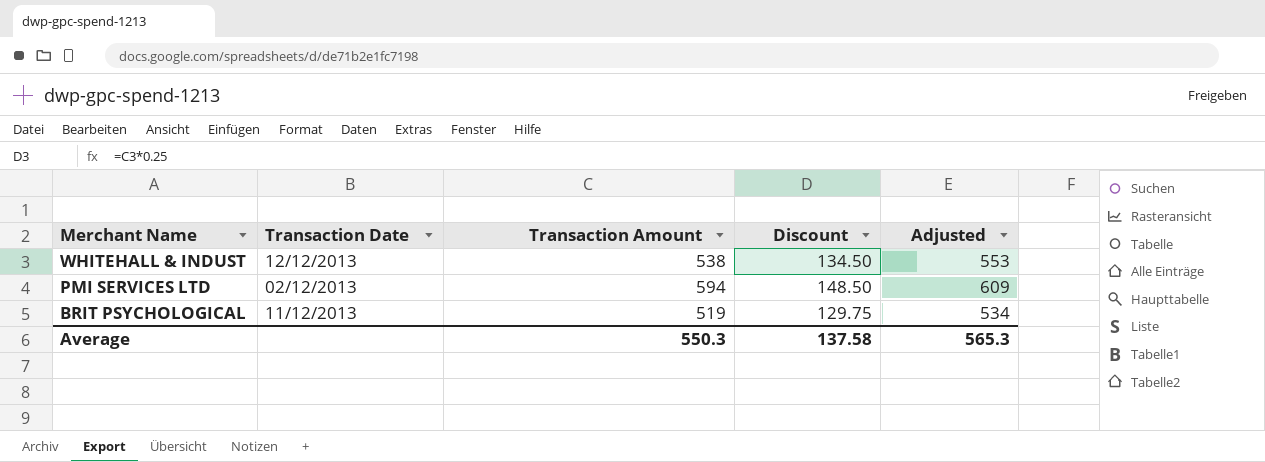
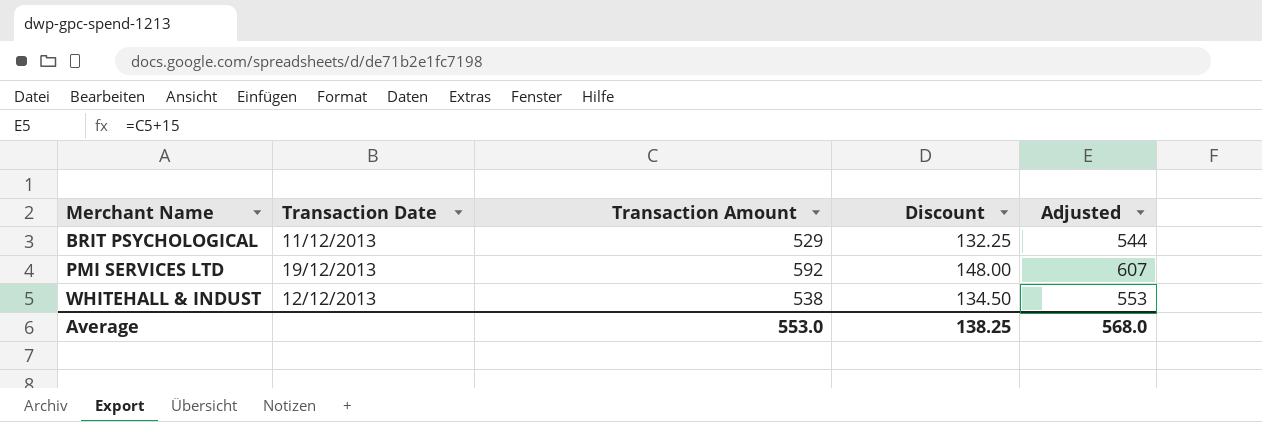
row order: Merchant Name descending -> Merchant Name ascending
BRIT PSYCHOLOGICAL | Transaction Amount: 519 -> 529
BRIT PSYCHOLOGICAL | Discount: 129.75 -> 132.25
BRIT PSYCHOLOGICAL | Adjusted: 534 -> 544
PMI SERVICES LTD | Transaction Date: 02/12/2013 -> 19/12/2013
PMI SERVICES LTD | Transaction Amount: 594 -> 592
PMI SERVICES LTD | Discount: 148.50 -> 148.00
PMI SERVICES LTD | Adjusted: 609 -> 607
Average | Transaction Amount: 550.3 -> 553.0
Average | Discount: 137.58 -> 138.25
Average | Adjusted: 565.3 -> 568.0

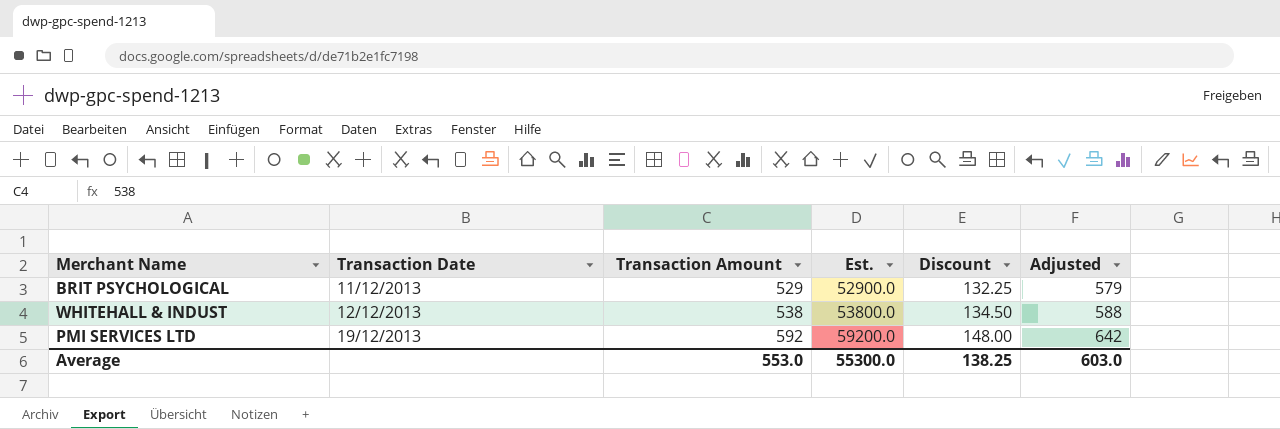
row order: Merchant Name ascending -> Transaction Date ascending
column Est. | formula: none -> [Transaction Amount] * 100
column Adjusted | formula: [Transaction Amount] + 15 -> [Transaction Amount] + 50
Average | Adjusted: 568.0 -> 603.0

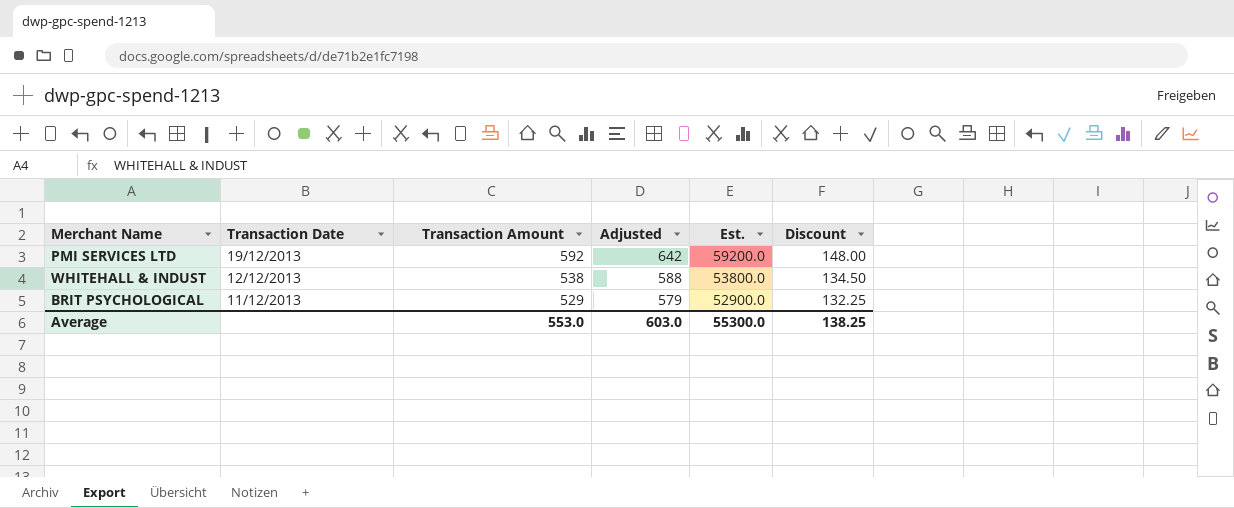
row order: Transaction Date ascending -> Transaction Date descending
column Adjusted | position: 6 -> 4

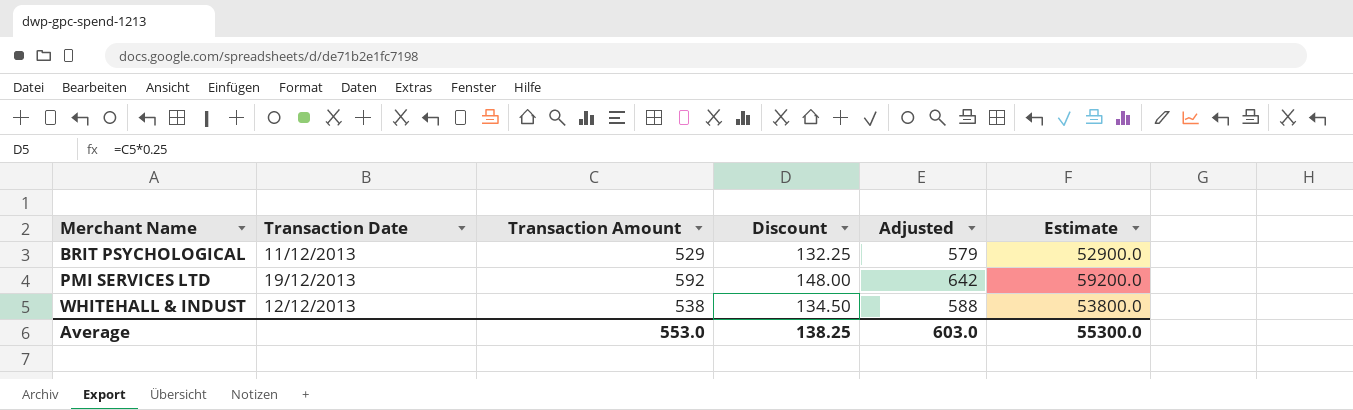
row order: Transaction Date descending -> Merchant Name ascending
column Discount | position: 6 -> 4
column name: Est. -> Estimate

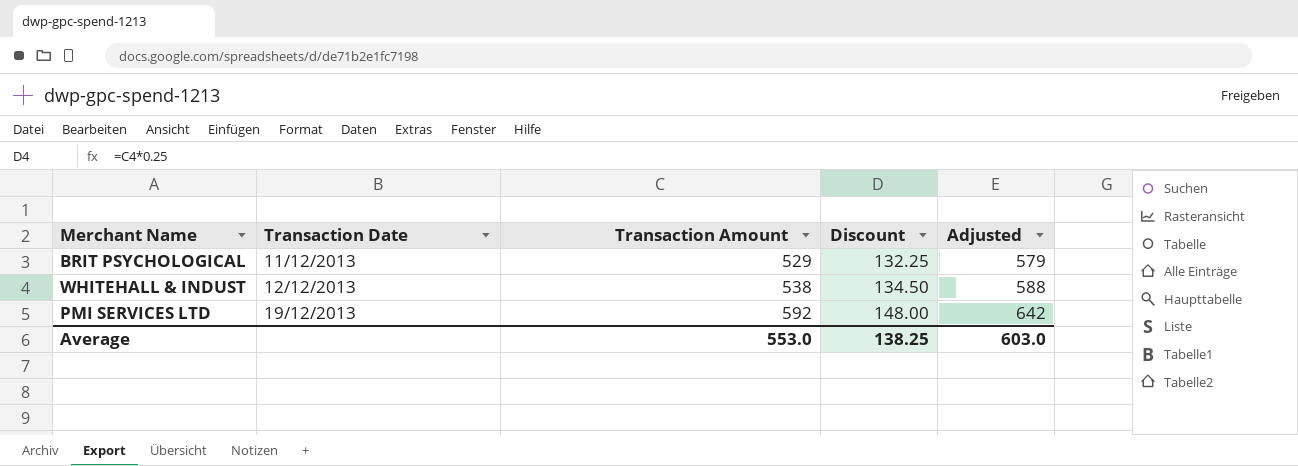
row order: Merchant Name ascending -> Transaction Date ascending
column Estimate | formula: [Transaction Amount] * 100 -> none

